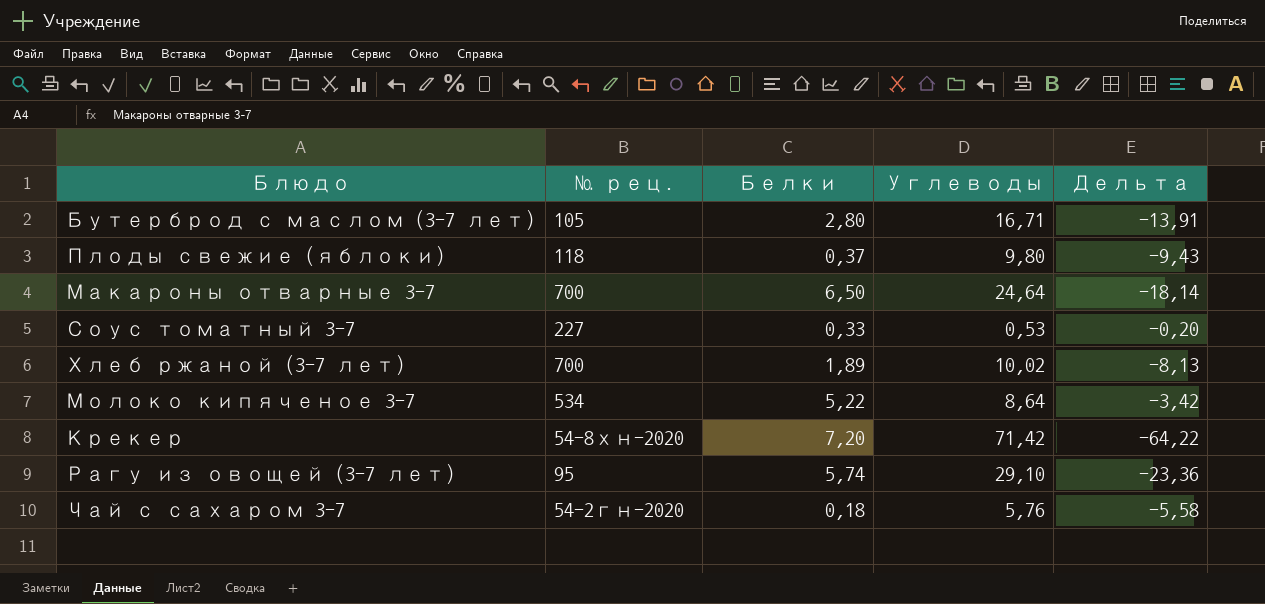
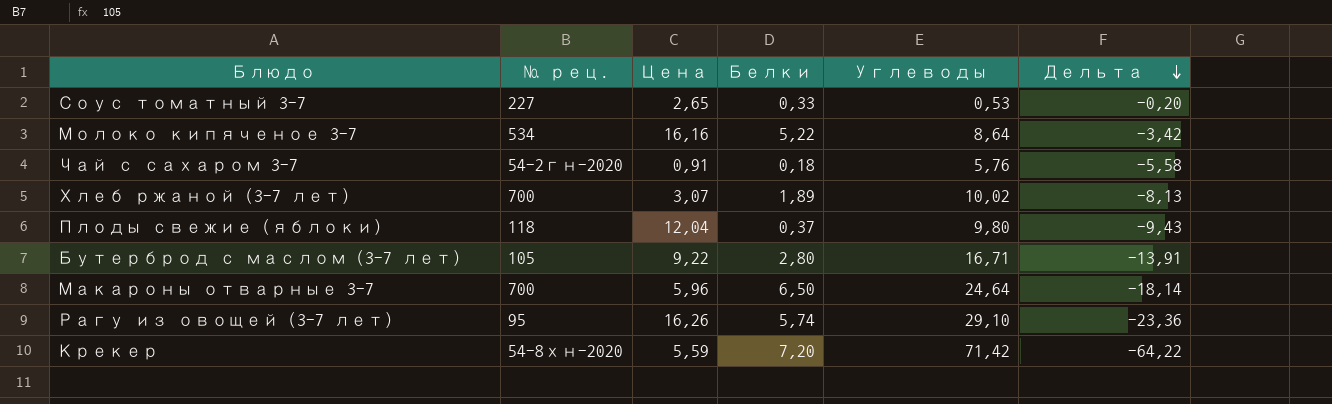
row order: none -> Дельта descending
column Цена | position: none -> 3

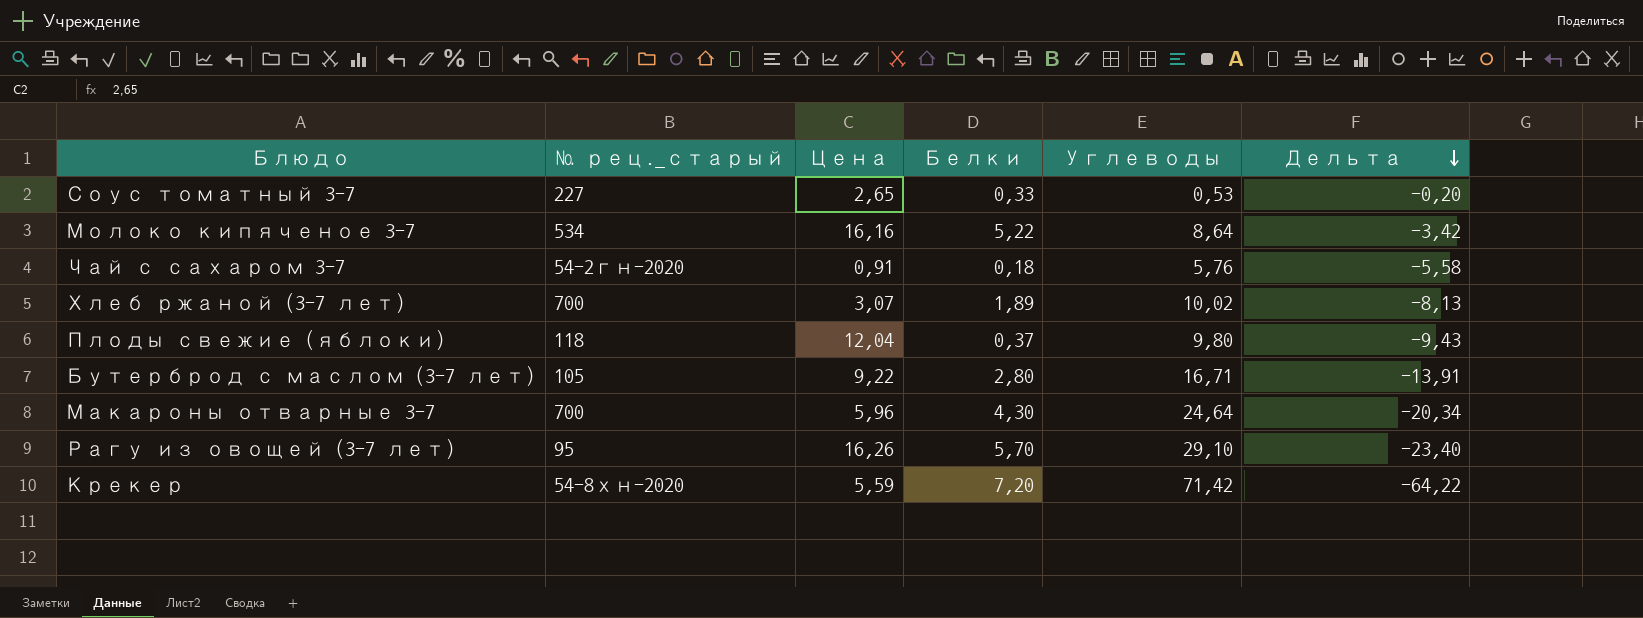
column name: № рец. -> № рец._старый
Макароны отварные 3-7 | Белки: 6,50 -> 4,30
Макароны отварные 3-7 | Дельта: -18,14 -> -20,34
Рагу из овощей (3-7 лет) | Белки: 5,74 -> 5,70
Рагу из овощей (3-7 лет) | Дельта: -23,36 -> -23,40

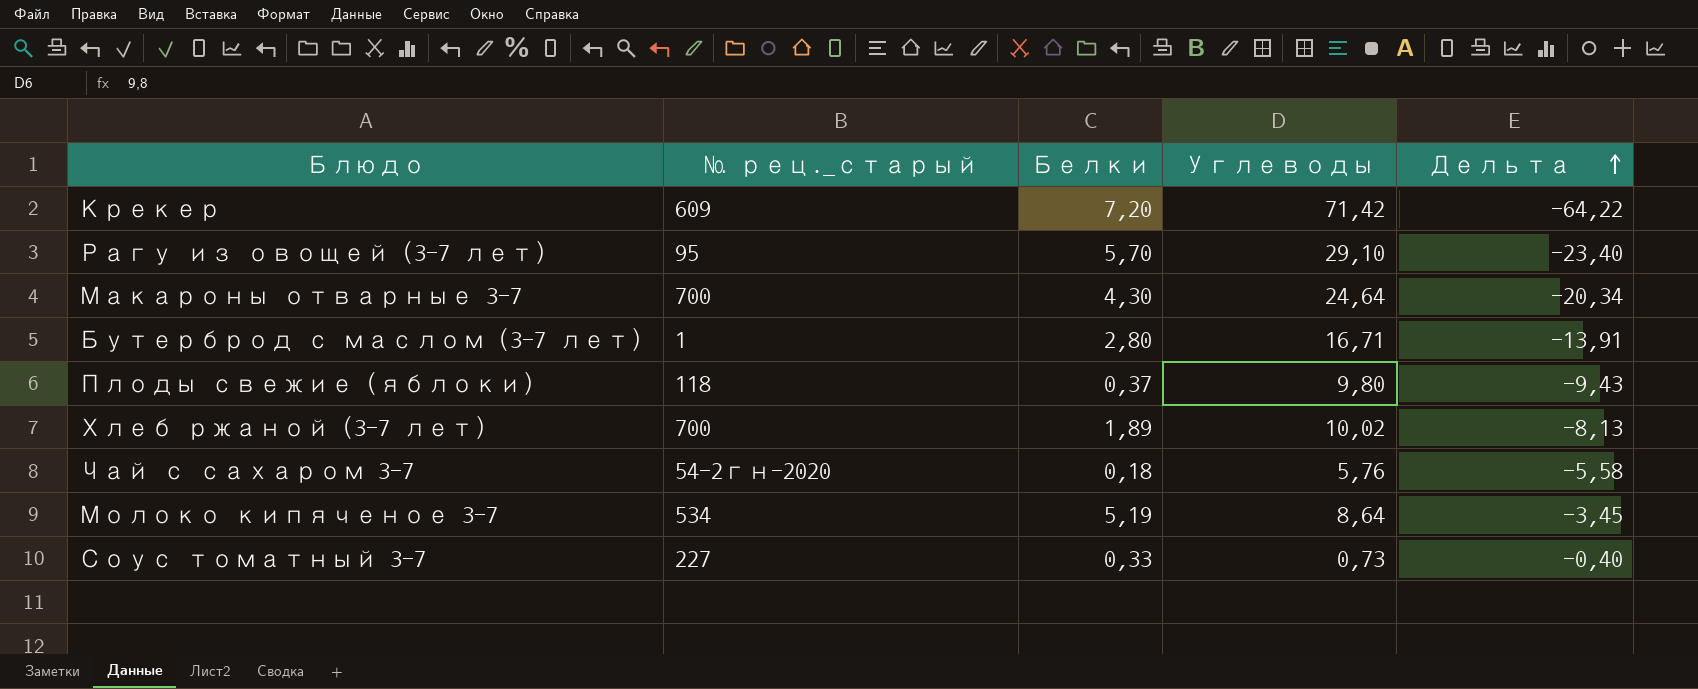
row order: Дельта descending -> Дельта ascending
column Цена | position: 3 -> none
Крекер | № рец._старый: 54-8хн-2020 -> 609
Бутерброд с маслом (3-7 лет) | № рец._старый: 105 -> 1
Молоко кипяченое 3-7 | Белки: 5,22 -> 5,19
Молоко кипяченое 3-7 | Дельта: -3,42 -> -3,45
Соус томатный 3-7 | Углеводы: 0,53 -> 0,73
Соус томатный 3-7 | Дельта: -0,20 -> -0,40

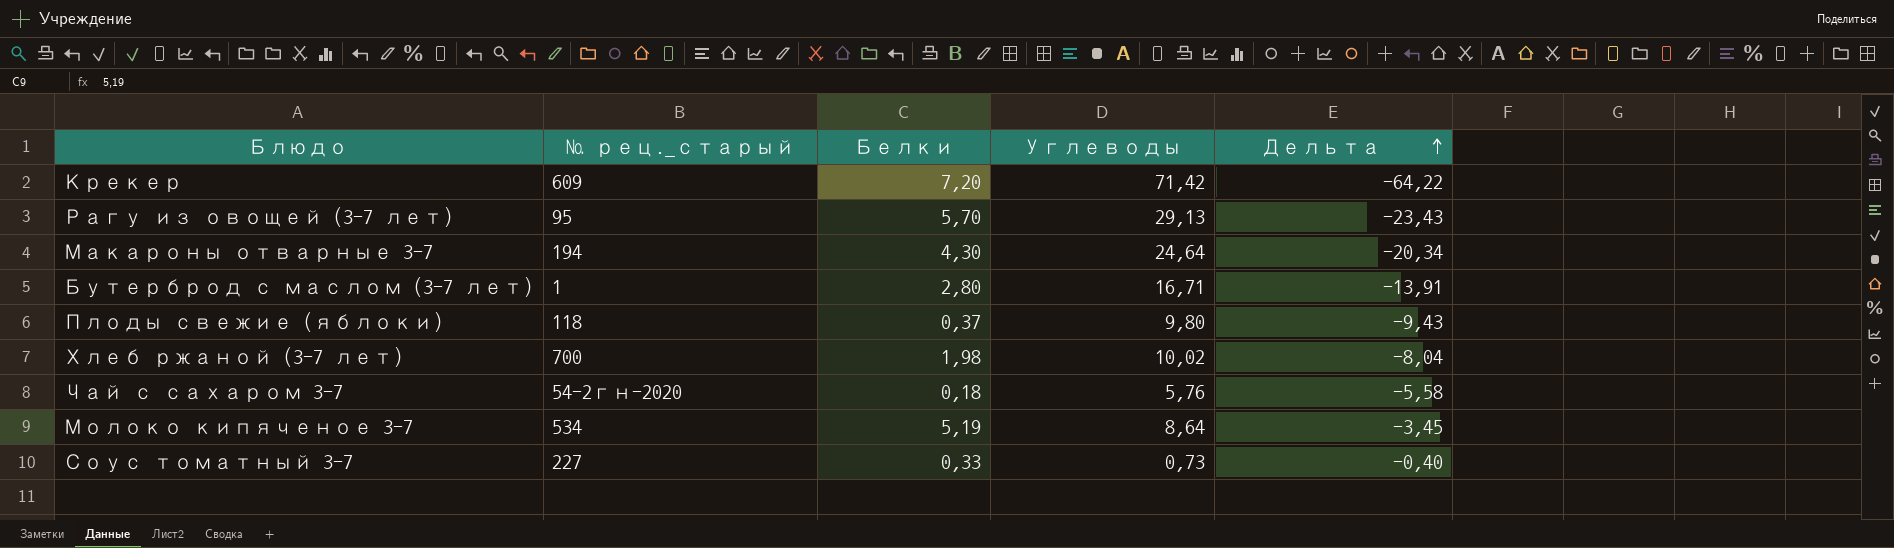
Рагу из овощей (3-7 лет) | Углеводы: 29,10 -> 29,13
Рагу из овощей (3-7 лет) | Дельта: -23,40 -> -23,43
Макароны отварные 3-7 | № рец._старый: 700 -> 194
Хлеб ржаной (3-7 лет) | Белки: 1,89 -> 1,98
Хлеб ржаной (3-7 лет) | Дельта: -8,13 -> -8,04

